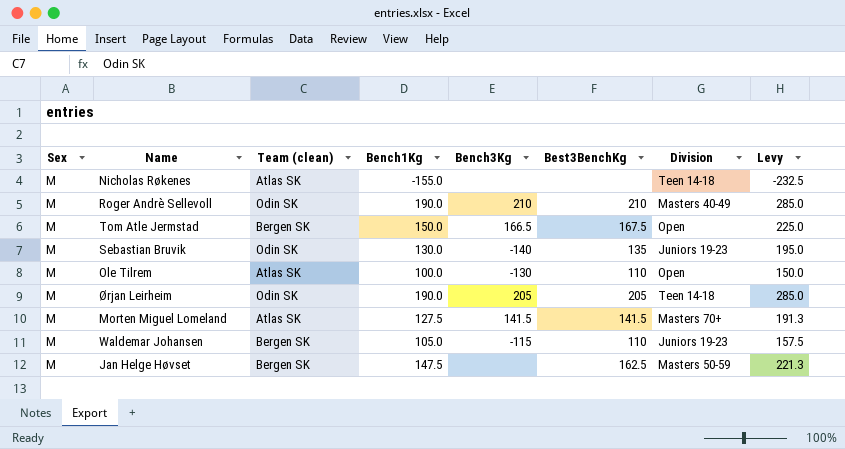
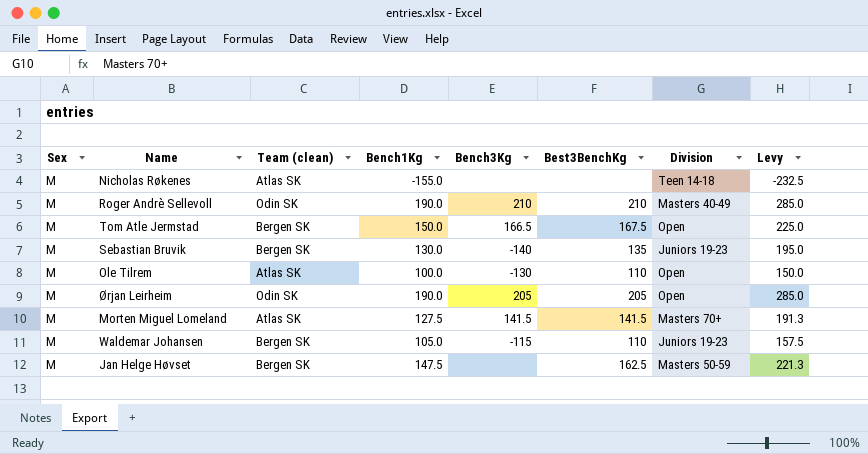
Sebastian Bruvik | Team (clean): Odin SK -> Bergen SK
Ørjan Leirheim | Division: Teen 14-18 -> Open

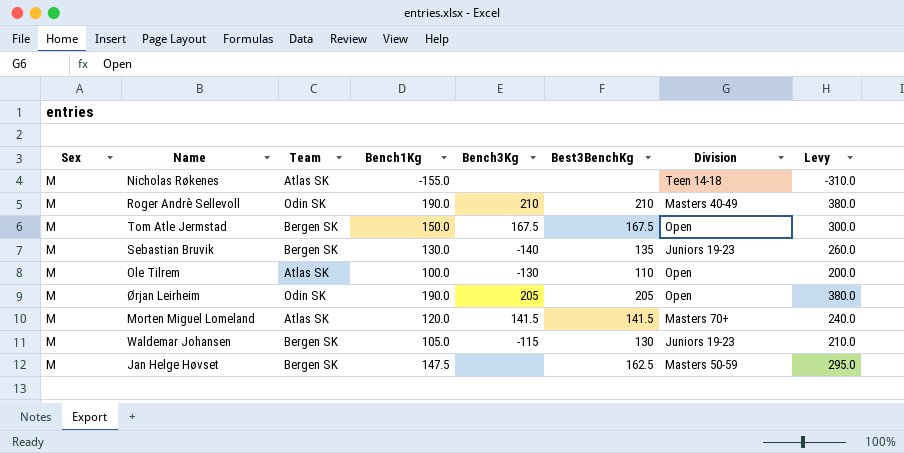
column name: Team (clean) -> Team
column Levy | formula: [Bench1Kg] * 1.5 -> [Bench1Kg] * 2
Tom Atle Jermstad | Bench3Kg: 166.5 -> 167.5
Morten Miguel Lomeland | Bench1Kg: 127.5 -> 120.0
Waldemar Johansen | Best3BenchKg: 110 -> 130

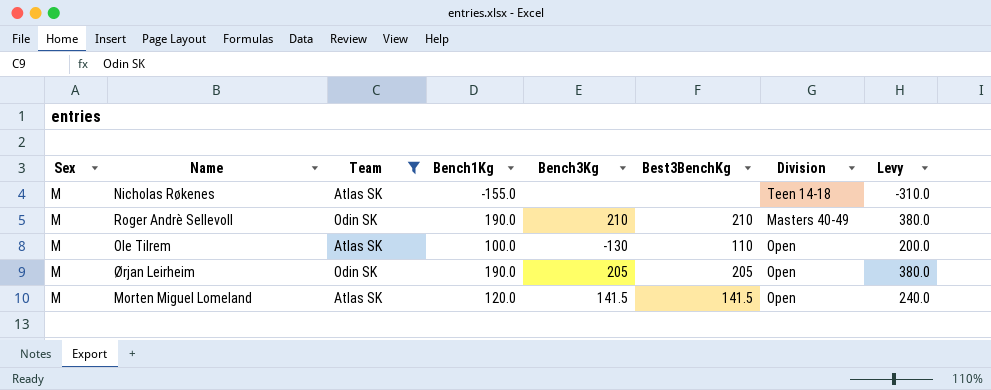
filter: none -> Team != Bergen SK
Morten Miguel Lomeland | Division: Masters 70+ -> Open

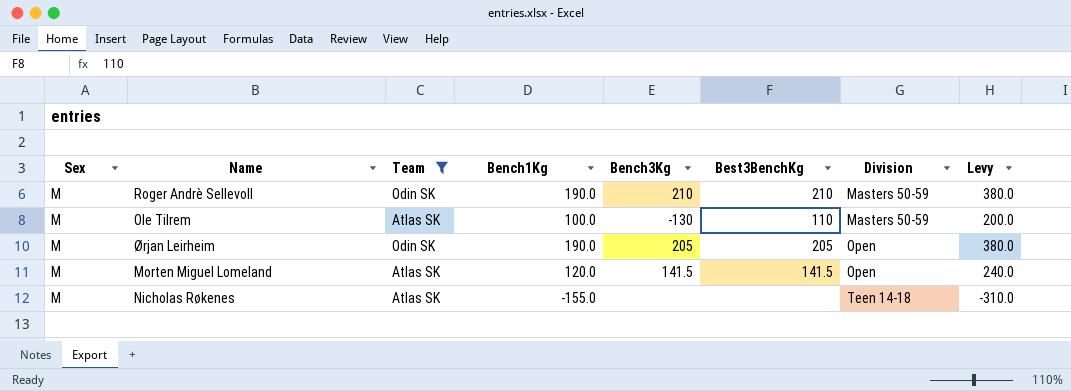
row order: none -> Division ascending
Roger Andrè Sellevoll | Division: Masters 40-49 -> Masters 50-59
Ole Tilrem | Division: Open -> Masters 50-59

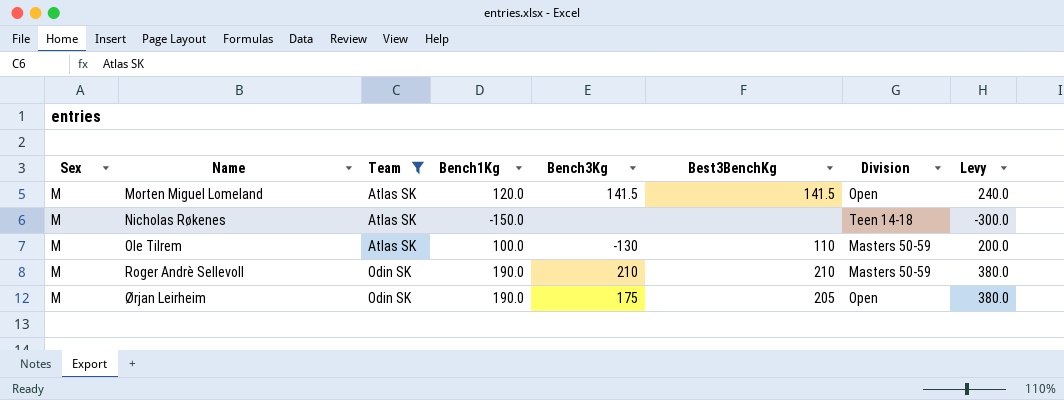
row order: Division ascending -> Name ascending
Nicholas Røkenes | Bench1Kg: -155.0 -> -150.0
Nicholas Røkenes | Levy: -310.0 -> -300.0
Ørjan Leirheim | Bench3Kg: 205 -> 175

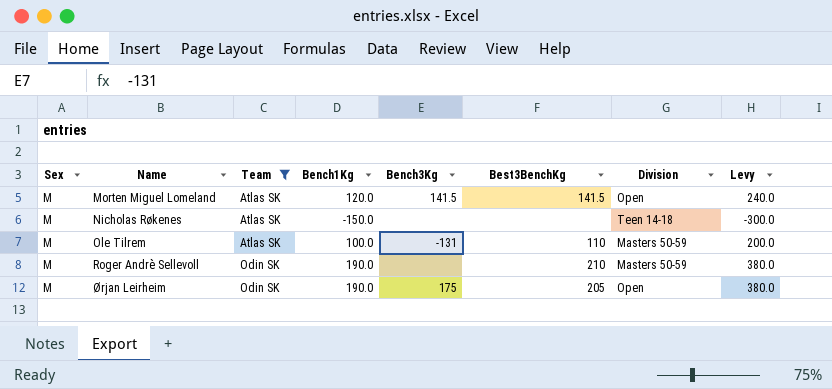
Ole Tilrem | Bench3Kg: -130 -> -131
Roger Andrè Sellevoll | Bench3Kg: 210 -> none

